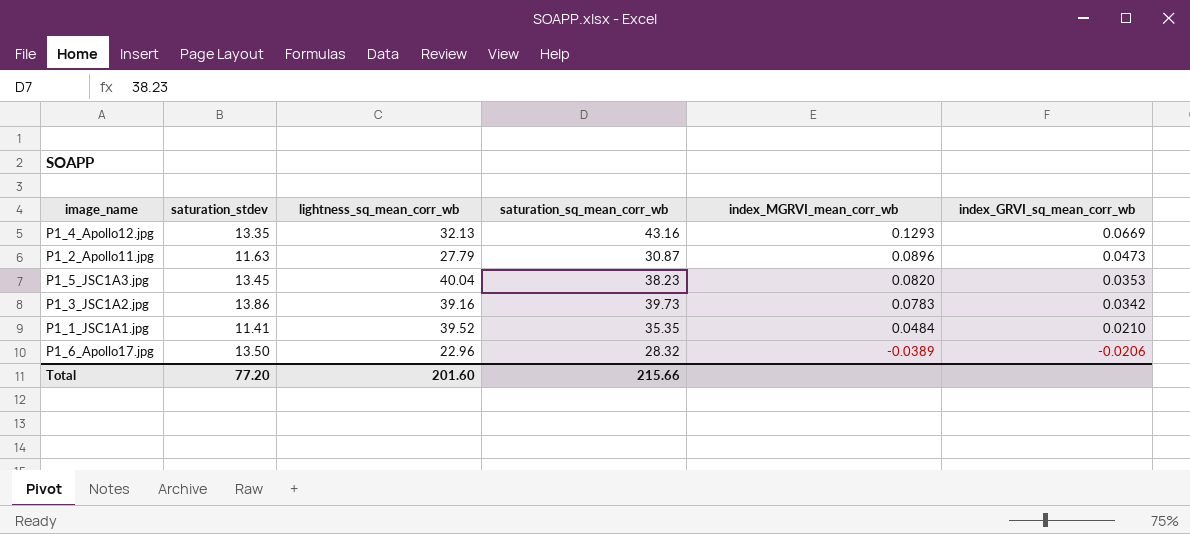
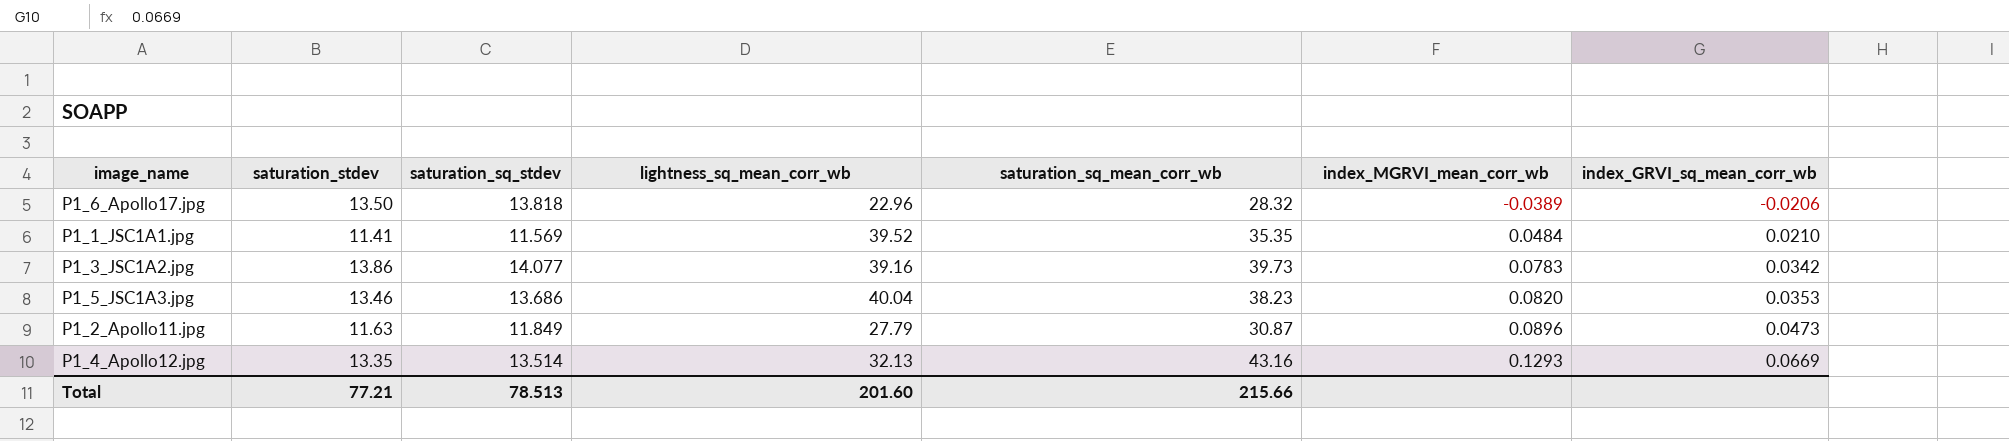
row order: index_MGRVI_mean_corr_wb descending -> index_MGRVI_mean_corr_wb ascending
column saturation_sq_stdev | position: none -> 3
P1_5_JSC1A3.jpg | saturation_stdev: 13.45 -> 13.46
Total | saturation_stdev: 77.20 -> 77.21

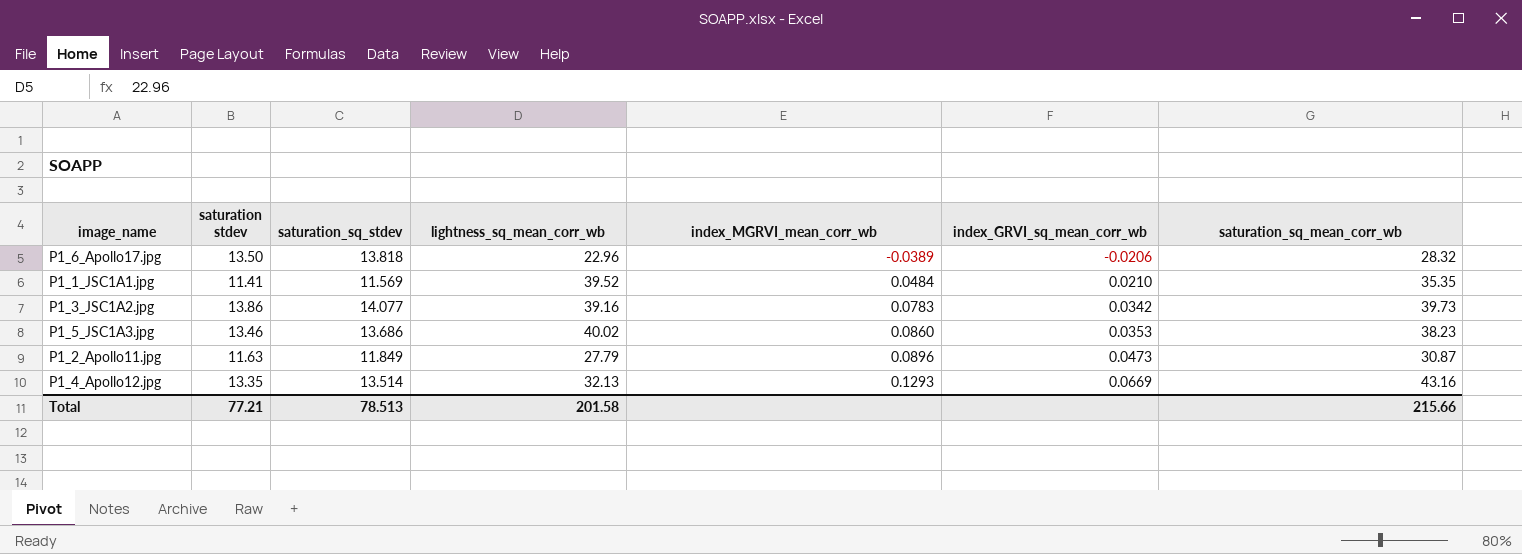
column name: saturation_stdev -> saturation stdev
column saturation_sq_mean_corr_wb | position: 5 -> 7
P1_5_JSC1A3.jpg | lightness_sq_mean_corr_wb: 40.04 -> 40.02
P1_5_JSC1A3.jpg | index_MGRVI_mean_corr_wb: 0.0820 -> 0.0860
Total | lightness_sq_mean_corr_wb: 201.60 -> 201.58

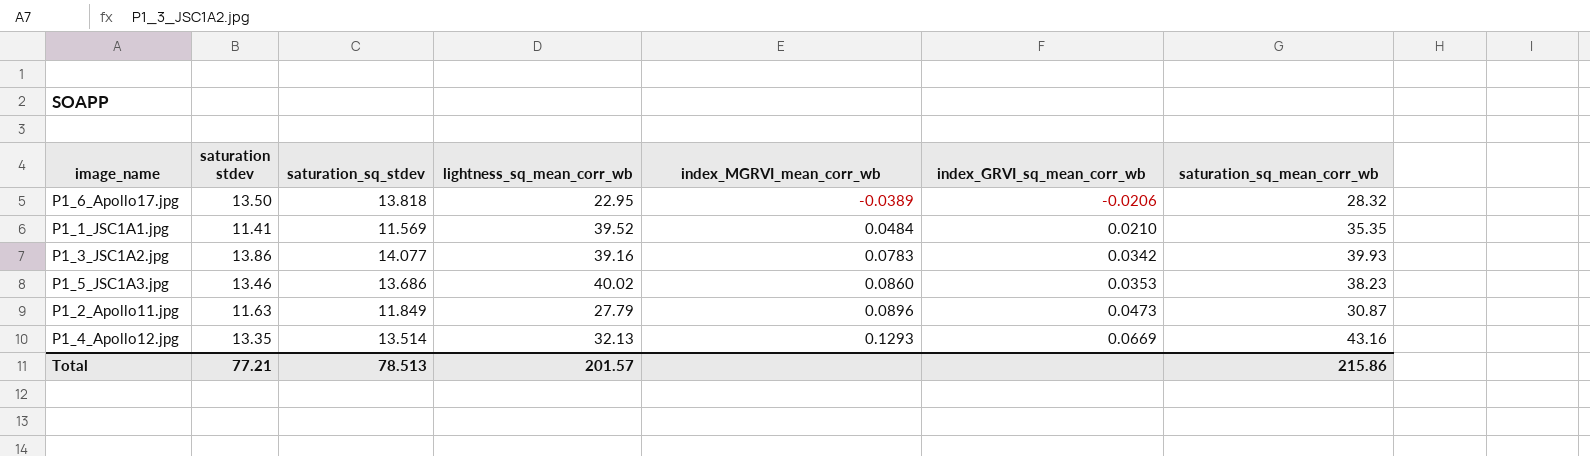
P1_6_Apollo17.jpg | lightness_sq_mean_corr_wb: 22.96 -> 22.95
P1_3_JSC1A2.jpg | saturation_sq_mean_corr_wb: 39.73 -> 39.93
Total | lightness_sq_mean_corr_wb: 201.58 -> 201.57
Total | saturation_sq_mean_corr_wb: 215.66 -> 215.86

